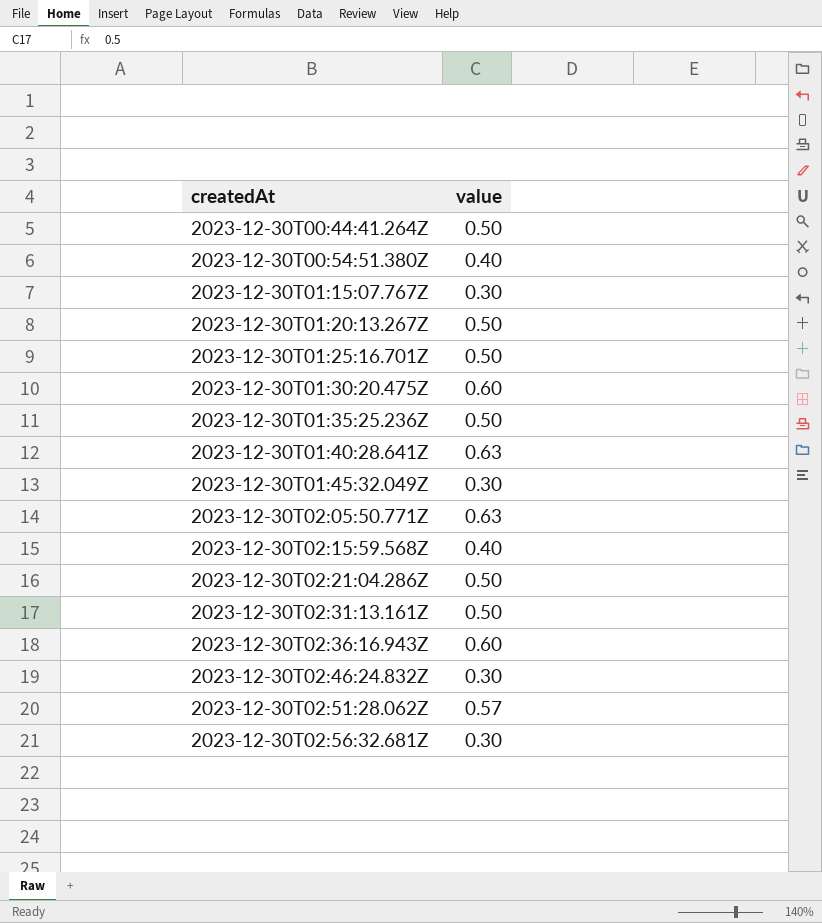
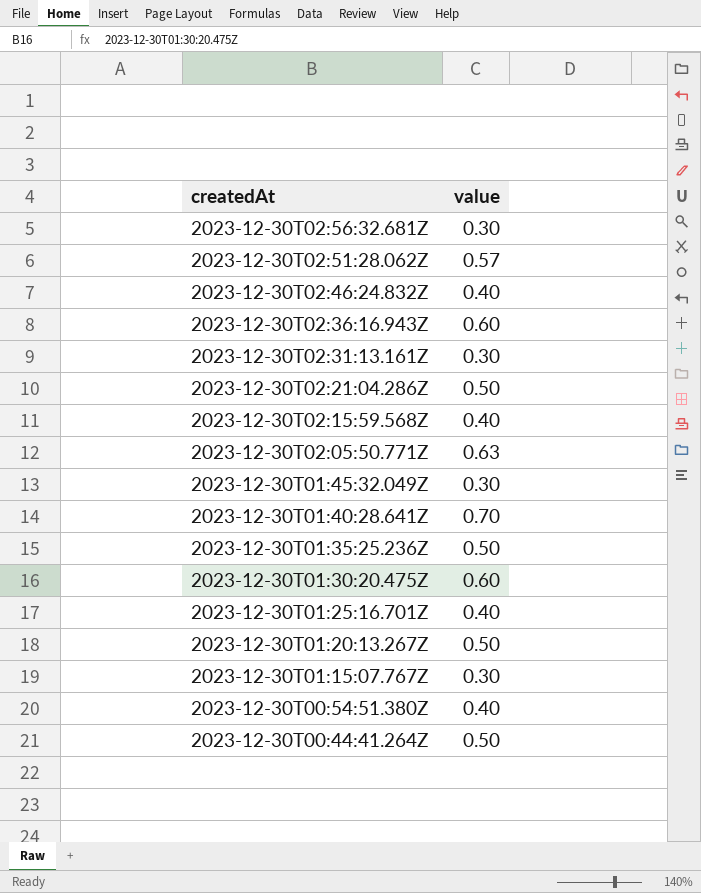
row order: createdAt ascending -> createdAt descending
2023-12-30T02:46:24.832Z | value: 0.30 -> 0.40
2023-12-30T02:31:13.161Z | value: 0.50 -> 0.30
2023-12-30T01:40:28.641Z | value: 0.63 -> 0.70
2023-12-30T01:25:16.701Z | value: 0.50 -> 0.40

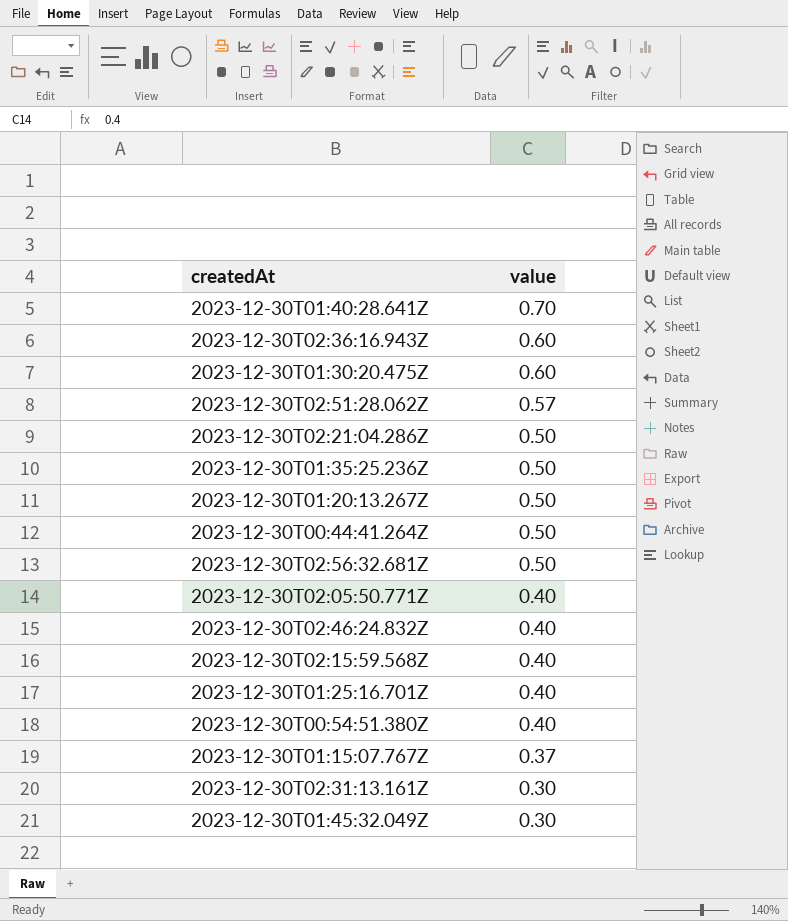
row order: createdAt descending -> value descending
2023-12-30T02:56:32.681Z | value: 0.30 -> 0.50
2023-12-30T02:05:50.771Z | value: 0.63 -> 0.40
2023-12-30T01:15:07.767Z | value: 0.30 -> 0.37

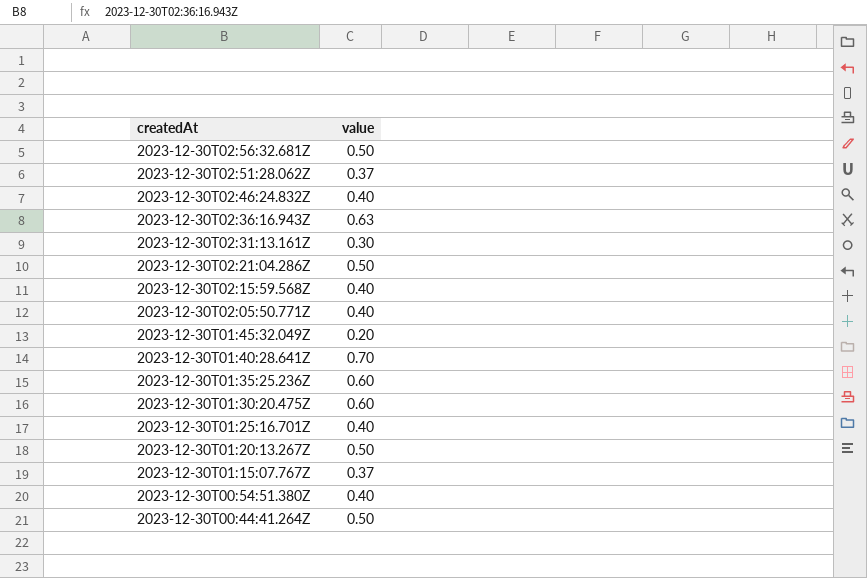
row order: value descending -> createdAt descending
2023-12-30T02:51:28.062Z | value: 0.57 -> 0.37
2023-12-30T02:36:16.943Z | value: 0.60 -> 0.63
2023-12-30T01:45:32.049Z | value: 0.30 -> 0.20
2023-12-30T01:35:25.236Z | value: 0.50 -> 0.60

